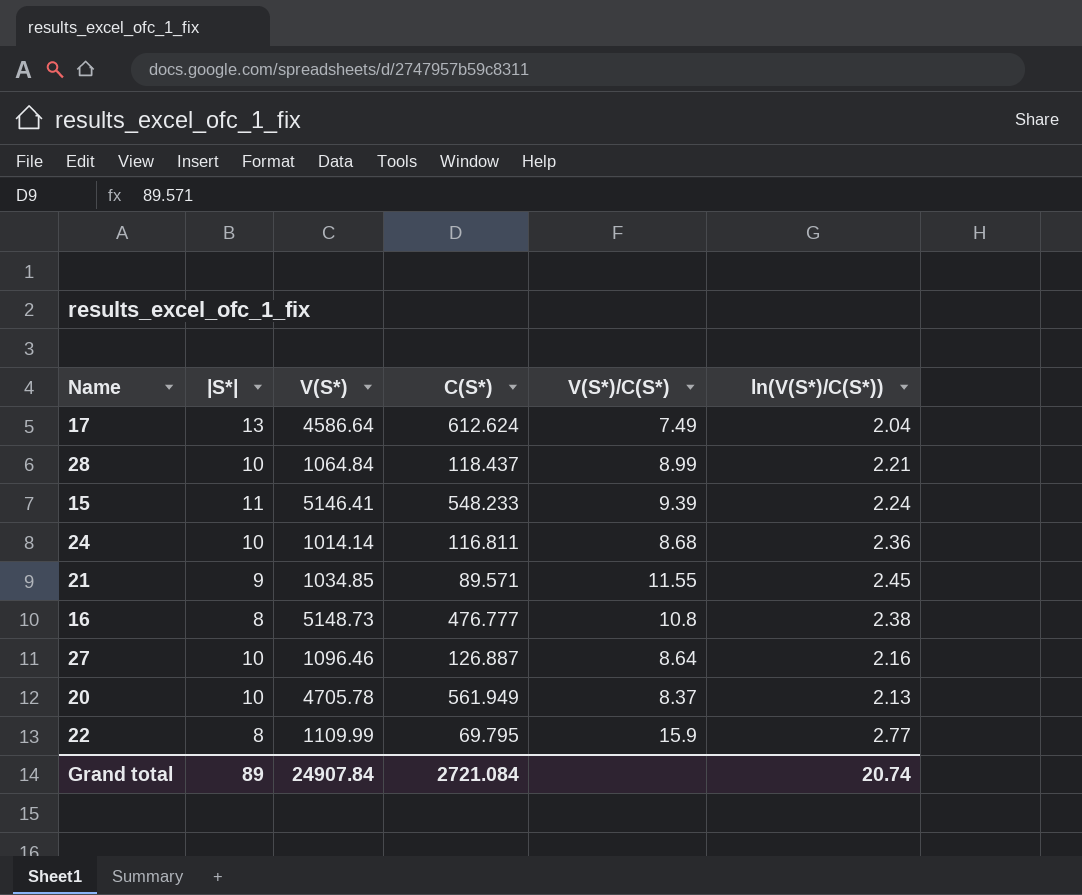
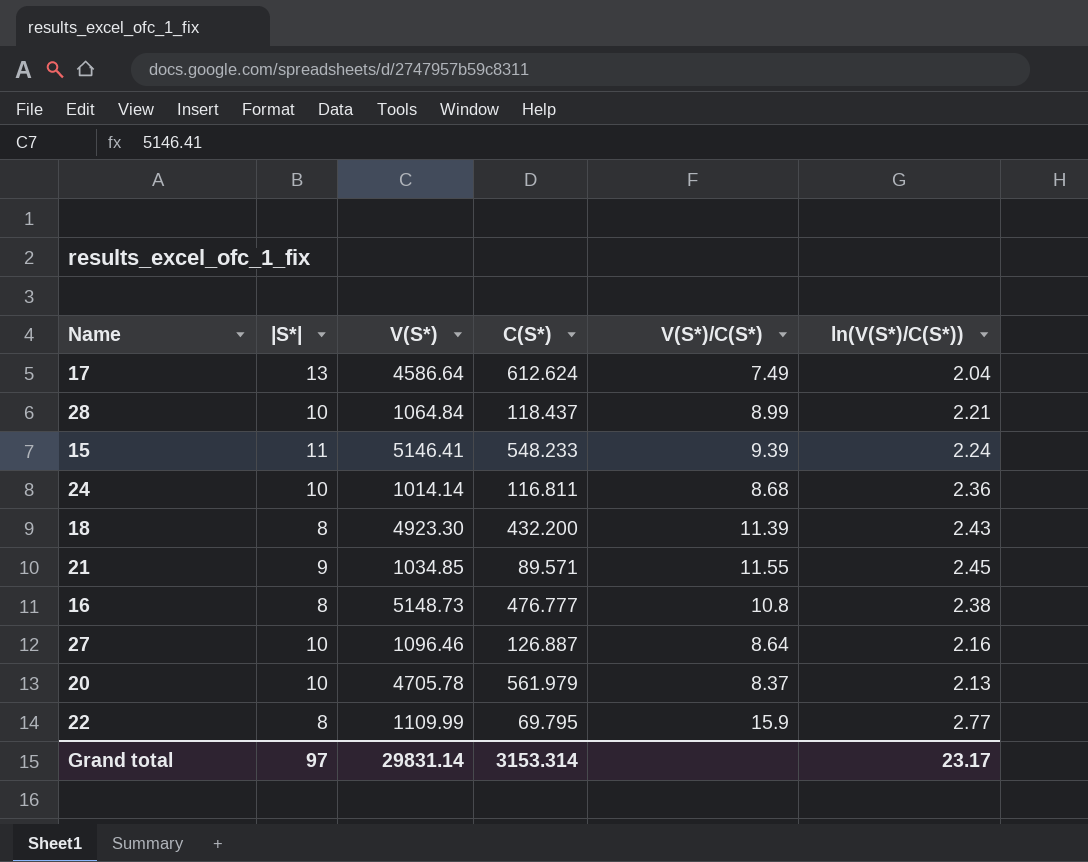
row 18: none -> 8 | 4923.30 | 432.200 | 11.39 | 2.43
20 | C(S*): 561.949 -> 561.979
Grand total | |S*|: 89 -> 97
Grand total | V(S*): 24907.84 -> 29831.14
Grand total | C(S*): 2721.084 -> 3153.314
Grand total | ln(V(S*)/C(S*)): 20.74 -> 23.17

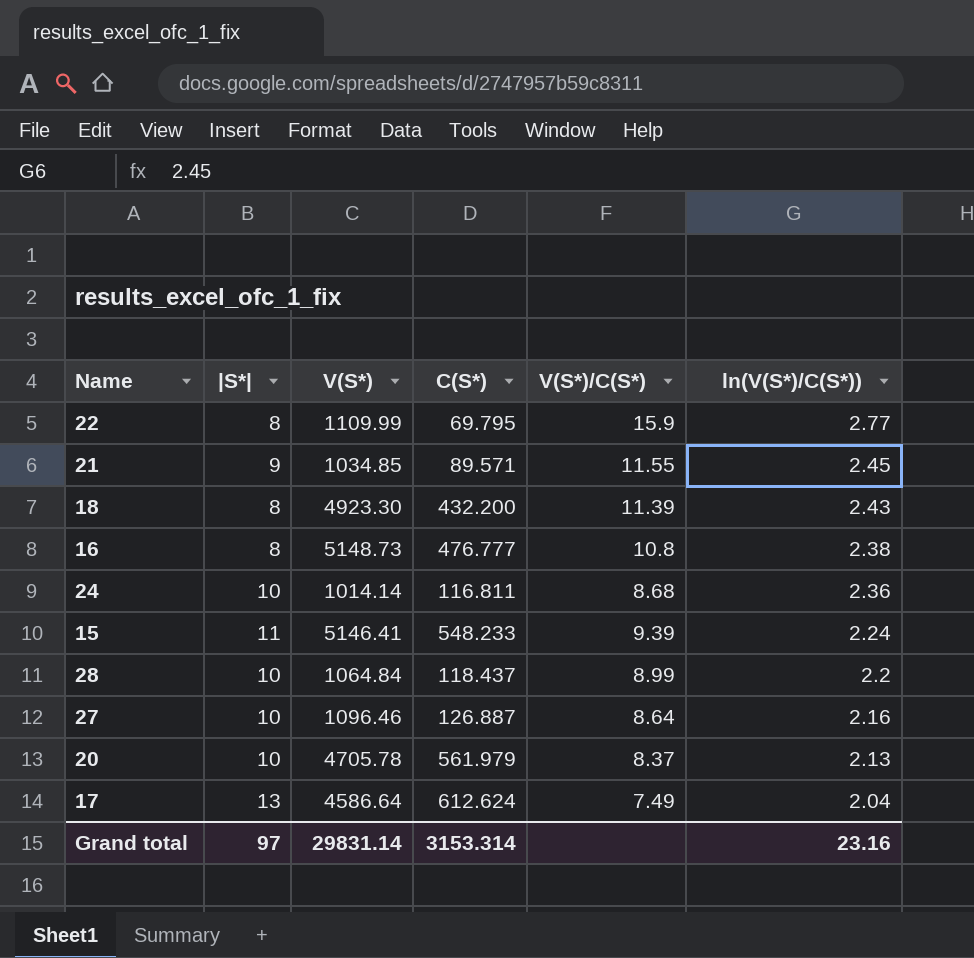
row order: none -> ln(V(S*)/C(S*)) descending
28 | ln(V(S*)/C(S*)): 2.21 -> 2.2
Grand total | ln(V(S*)/C(S*)): 23.17 -> 23.16

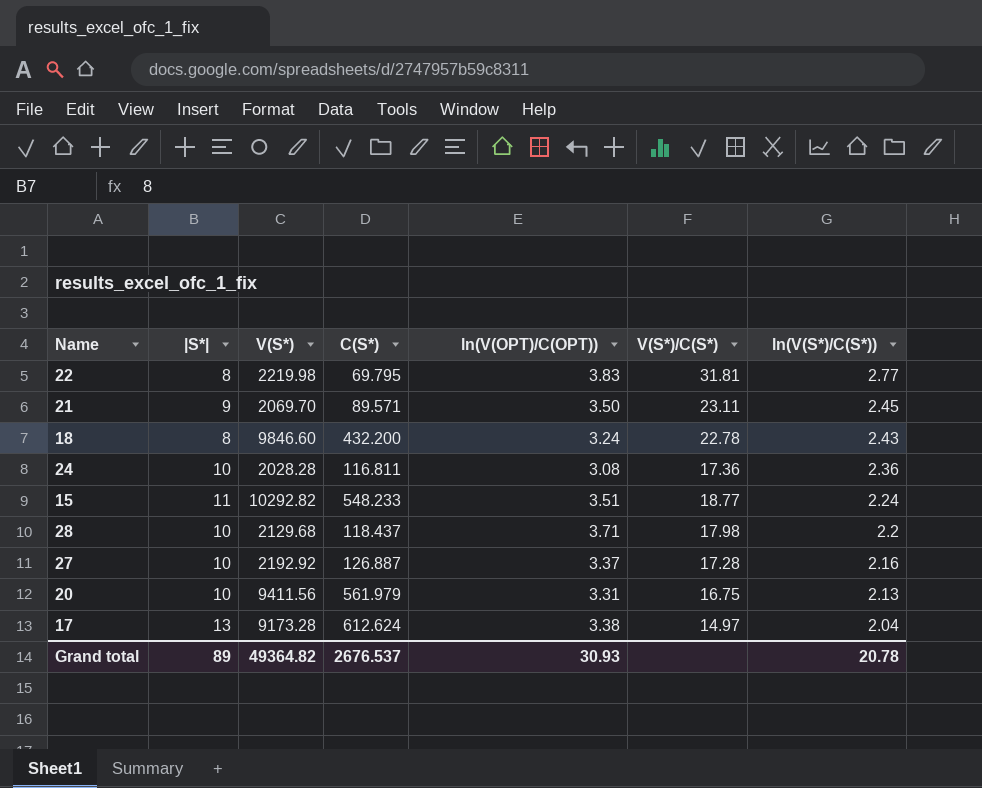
column ln(V(OPT)/C(OPT)) | position: none -> 5
row 16: 8 | 5148.73 | 476.777 | 10.8 | 2.38 -> none
22 | V(S*): 1109.99 -> 2219.98
22 | V(S*)/C(S*): 15.9 -> 31.81
21 | V(S*): 1034.85 -> 2069.70
21 | V(S*)/C(S*): 11.55 -> 23.11
18 | V(S*): 4923.30 -> 9846.60
18 | V(S*)/C(S*): 11.39 -> 22.78
24 | V(S*): 1014.14 -> 2028.28
24 | V(S*)/C(S*): 8.68 -> 17.36
15 | V(S*): 5146.41 -> 10292.82
15 | V(S*)/C(S*): 9.39 -> 18.77
28 | V(S*): 1064.84 -> 2129.68
28 | V(S*)/C(S*): 8.99 -> 17.98
27 | V(S*): 1096.46 -> 2192.92
27 | V(S*)/C(S*): 8.64 -> 17.28
20 | V(S*): 4705.78 -> 9411.56
20 | V(S*)/C(S*): 8.37 -> 16.75
17 | V(S*): 4586.64 -> 9173.28
17 | V(S*)/C(S*): 7.49 -> 14.97
Grand total | |S*|: 97 -> 89
Grand total | V(S*): 29831.14 -> 49364.82
Grand total | C(S*): 3153.314 -> 2676.537
Grand total | ln(V(S*)/C(S*)): 23.16 -> 20.78

